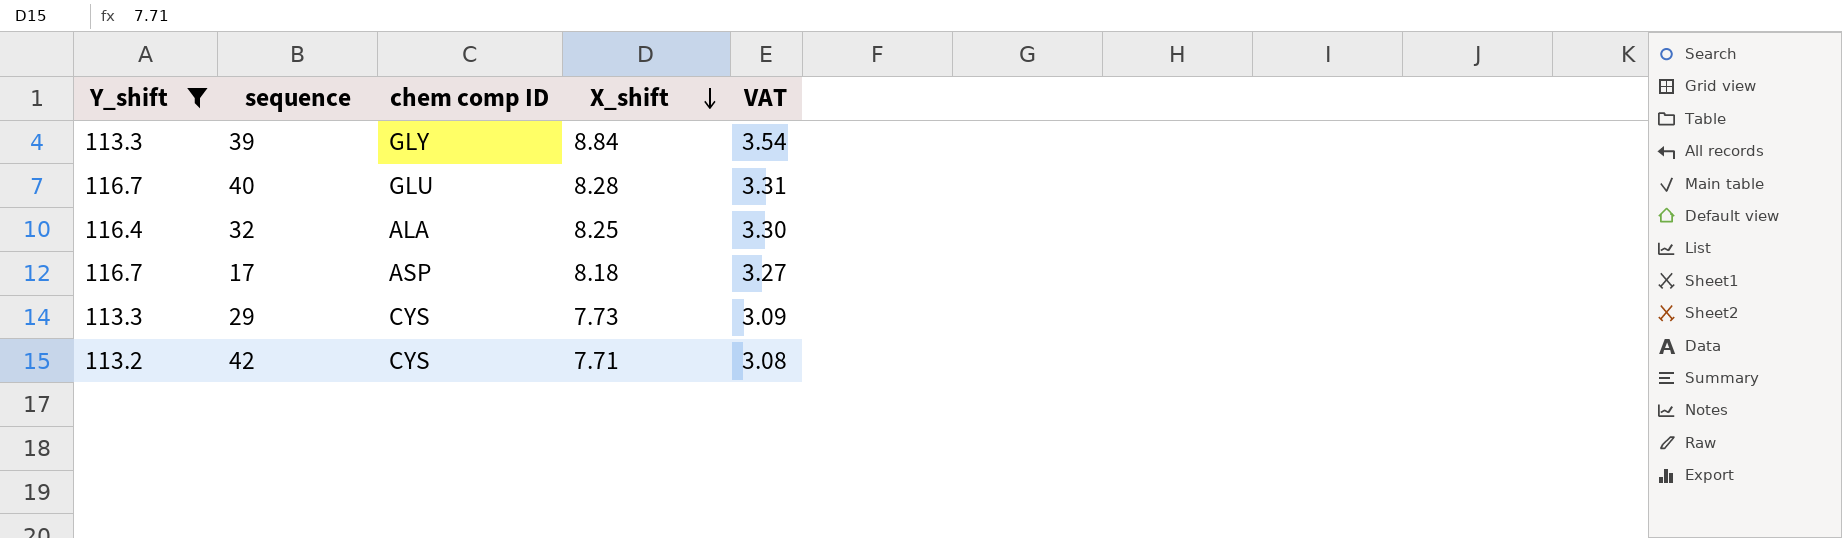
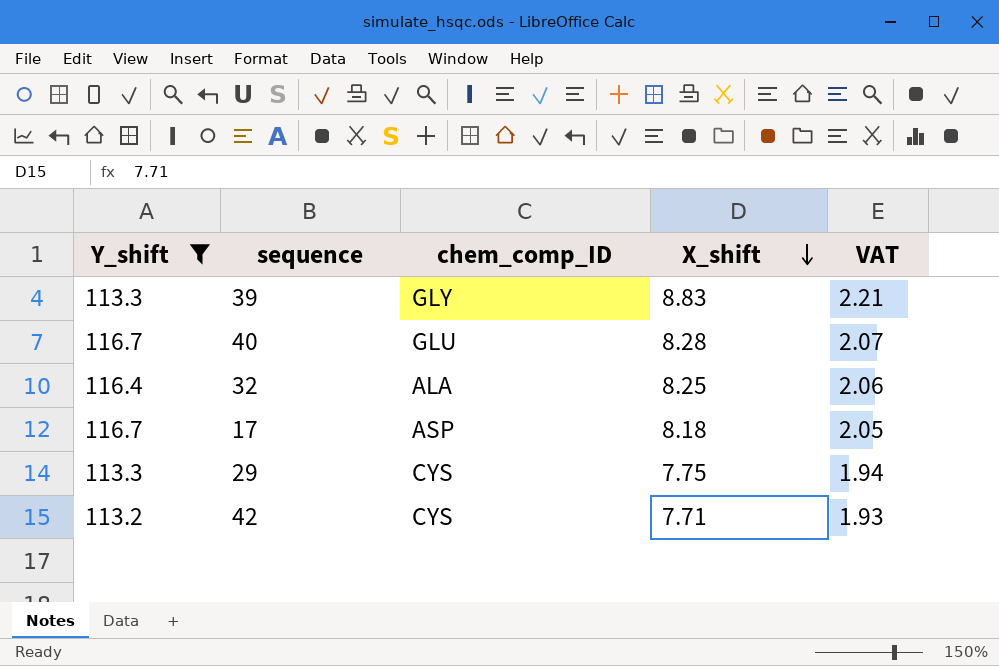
column name: chem comp ID -> chem_comp_ID
column VAT | formula: [X_shift] * 0.4 -> [X_shift] * 0.25
39 | X_shift: 8.84 -> 8.83
29 | X_shift: 7.73 -> 7.75

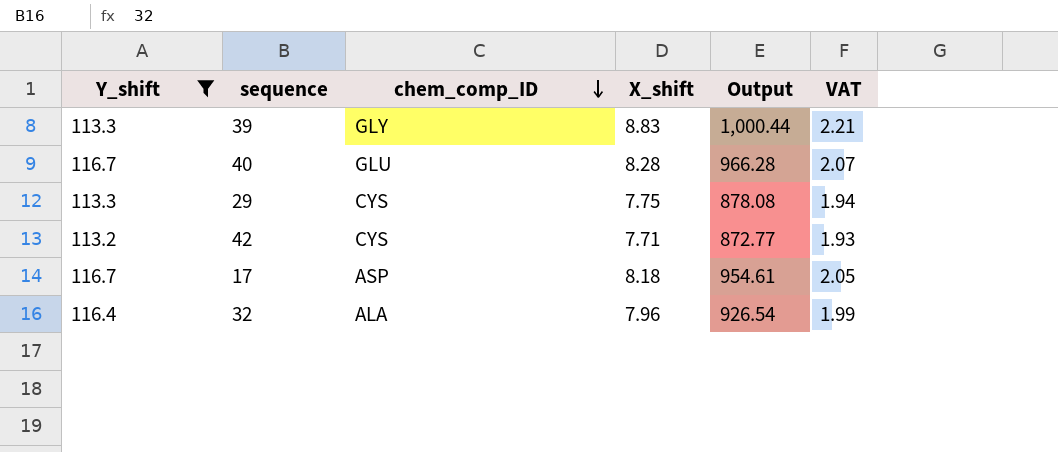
row order: X_shift descending -> chem_comp_ID descending
column Output | formula: none -> [Y_shift] * [X_shift]
32 | X_shift: 8.25 -> 7.96
32 | VAT: 2.06 -> 1.99

